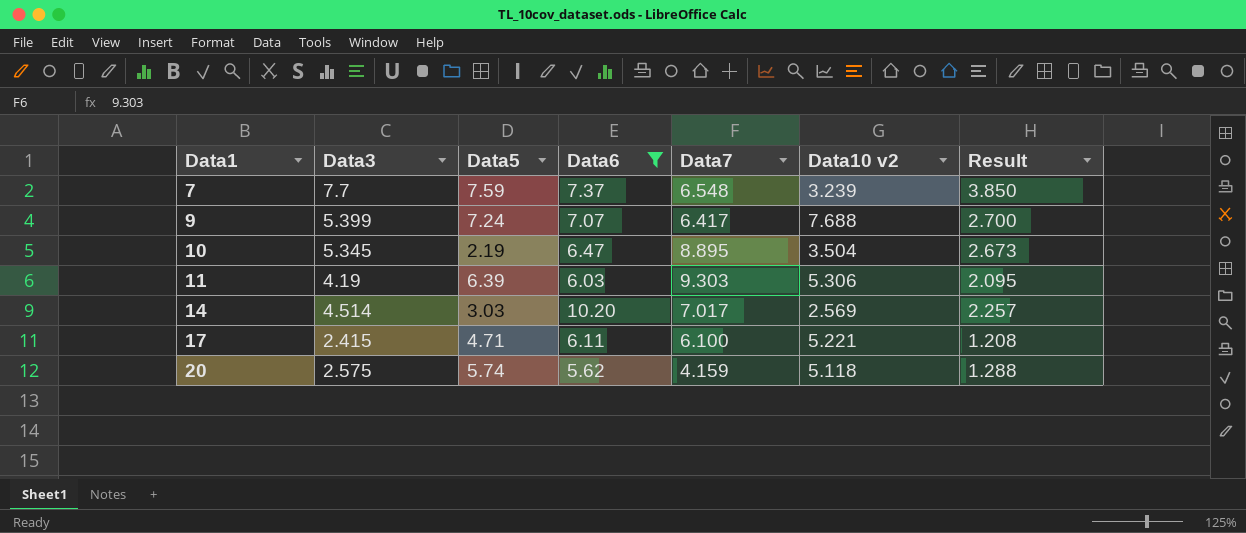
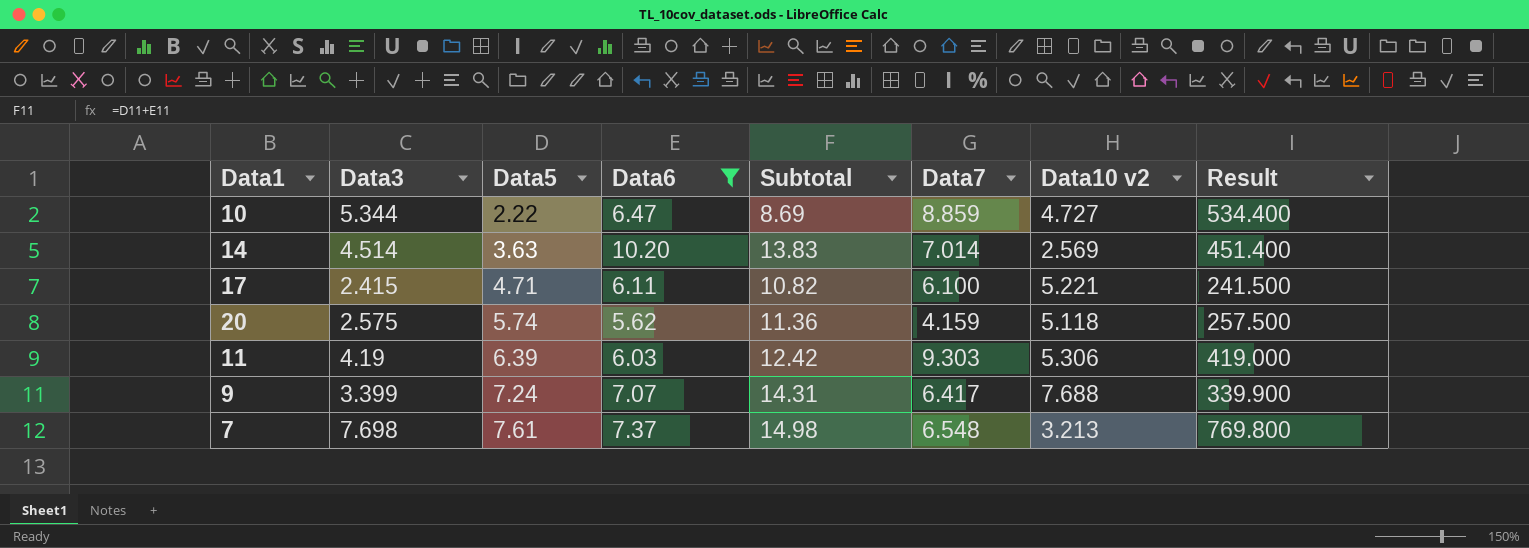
row order: Data1 ascending -> Data5 ascending
column Subtotal | formula: none -> [Data5] + [Data6]
column Result | formula: [Data3] * 0.5 -> [Data3] * 100
10 | Data3: 5.345 -> 5.344
10 | Data5: 2.19 -> 2.22
10 | Data7: 8.895 -> 8.859
10 | Data10 v2: 3.504 -> 4.727
14 | Data5: 3.03 -> 3.63
14 | Data7: 7.017 -> 7.014
9 | Data3: 5.399 -> 3.399
7 | Data3: 7.7 -> 7.698
7 | Data5: 7.59 -> 7.61
7 | Data10 v2: 3.239 -> 3.213

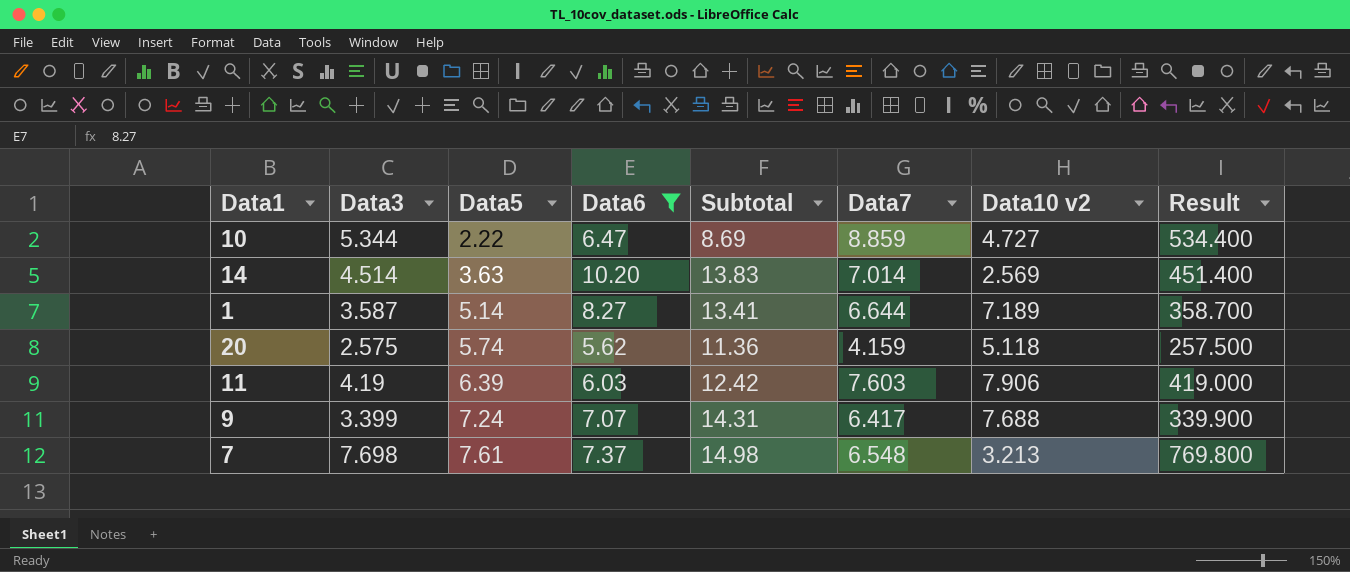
row 17: 2.415 | 4.71 | 6.11 | 10.82 | 6.100 | 5.221 | 241.500 -> none
row 1: none -> 3.587 | 5.14 | 8.27 | 13.41 | 6.644 | 7.189 | 358.700
11 | Data7: 9.303 -> 7.603
11 | Data10 v2: 5.306 -> 7.906

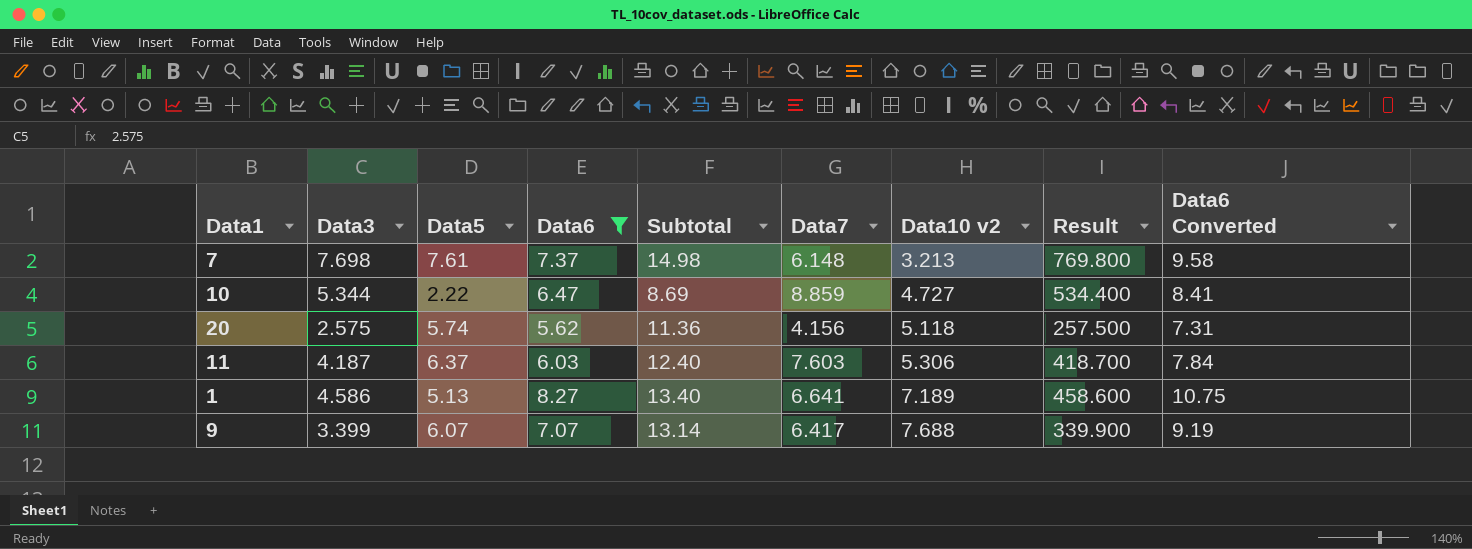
row order: Data5 ascending -> Data10 v2 ascending
column Data6 Converted | formula: none -> [Data6] * 1.3
row 14: 4.514 | 3.63 | 10.20 | 13.83 | 7.014 | 2.569 | 451.400 -> none
7 | Data7: 6.548 -> 6.148
20 | Data7: 4.159 -> 4.156
11 | Data3: 4.19 -> 4.187
11 | Data5: 6.39 -> 6.37
11 | Subtotal: 12.42 -> 12.40
11 | Data10 v2: 7.906 -> 5.306
11 | Result: 419.000 -> 418.700
1 | Data3: 3.587 -> 4.586
1 | Data5: 5.14 -> 5.13
1 | Subtotal: 13.41 -> 13.40
1 | Data7: 6.644 -> 6.641
1 | Result: 358.700 -> 458.600
9 | Data5: 7.24 -> 6.07
9 | Subtotal: 14.31 -> 13.14

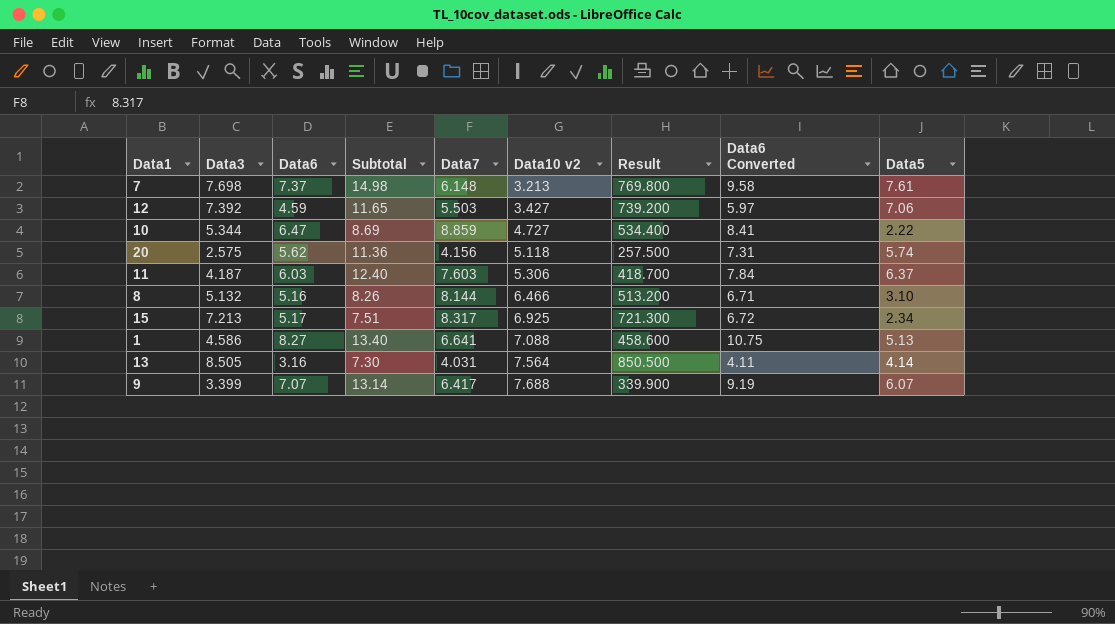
filter: Data6 >= 5.62 -> none
column Data5 | position: 3 -> 9
1 | Data10 v2: 7.189 -> 7.088

